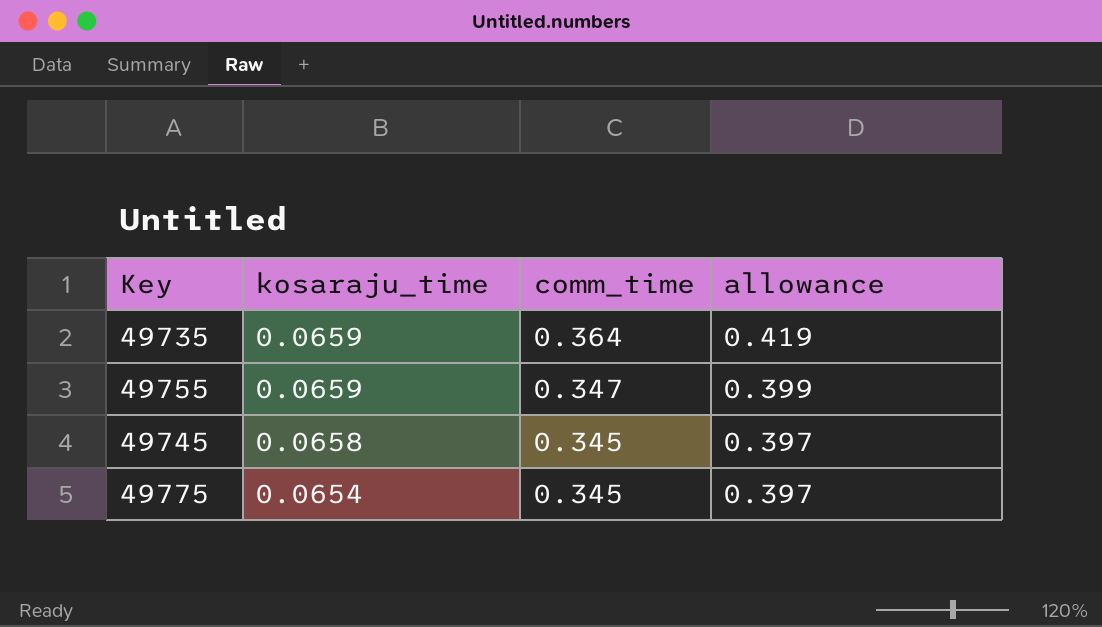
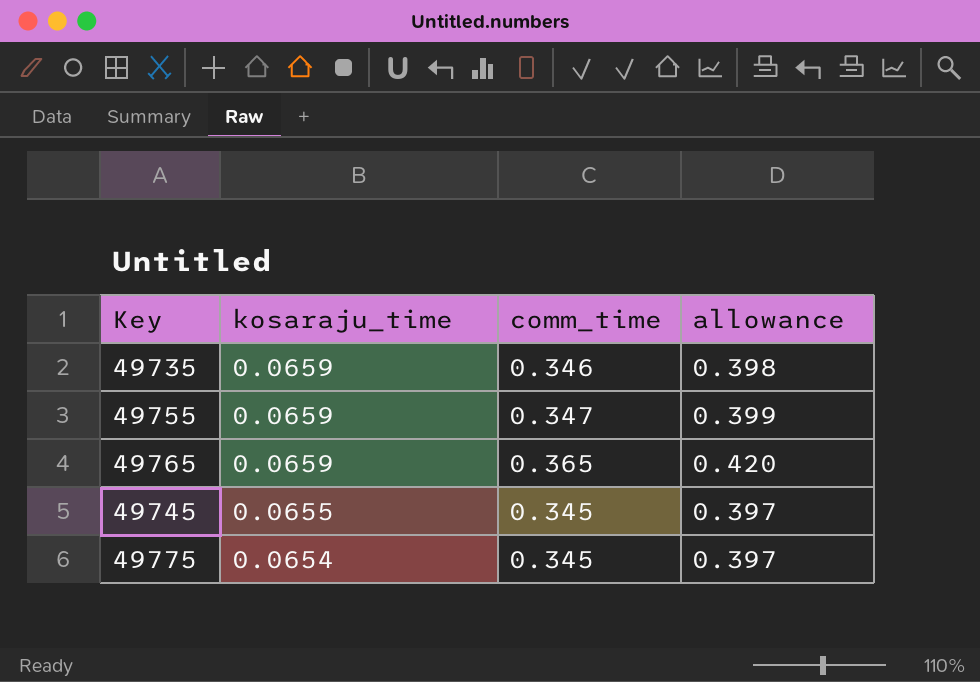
49735 | comm_time: 0.364 -> 0.346
49735 | allowance: 0.419 -> 0.398
row 49765: none -> 0.0659 | 0.365 | 0.420
49745 | kosaraju_time: 0.0658 -> 0.0655

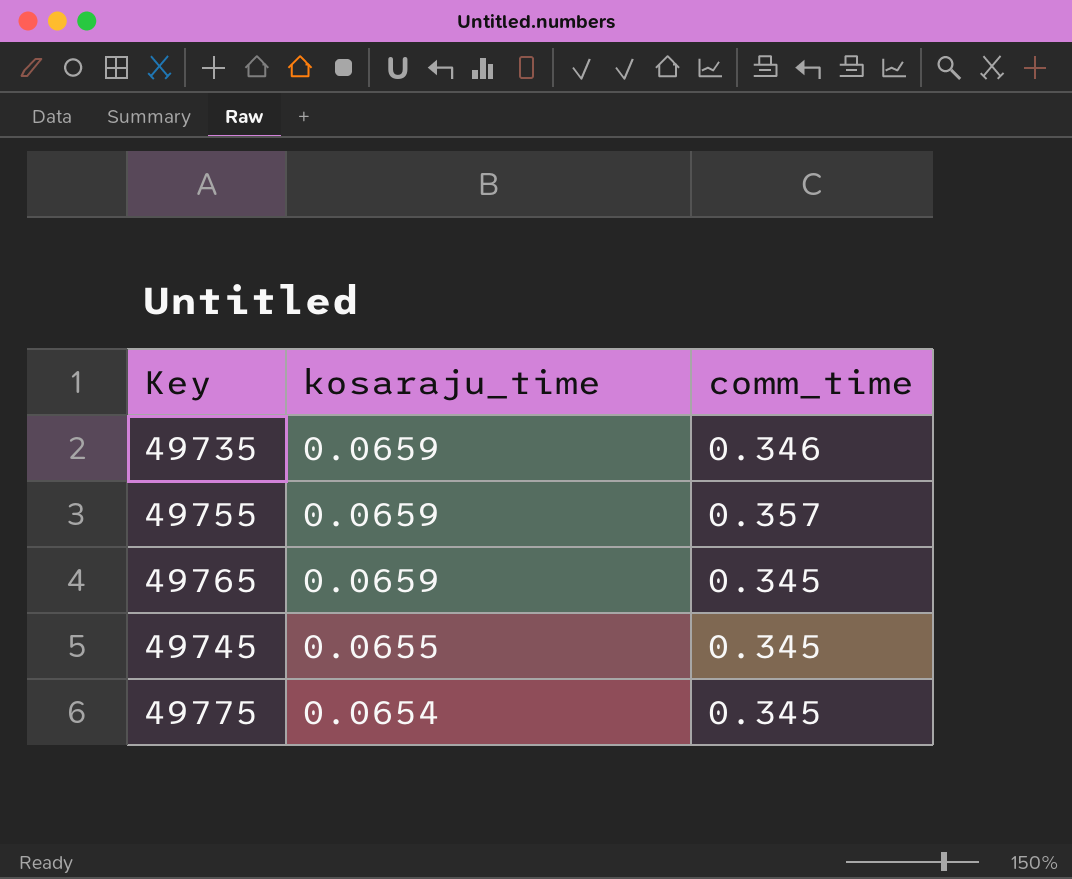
column allowance | formula: [comm_time] * 1.15 -> none
49755 | comm_time: 0.347 -> 0.357
49765 | comm_time: 0.365 -> 0.345

